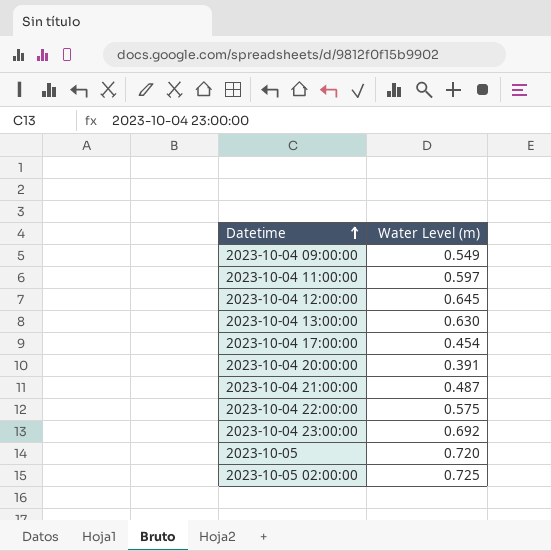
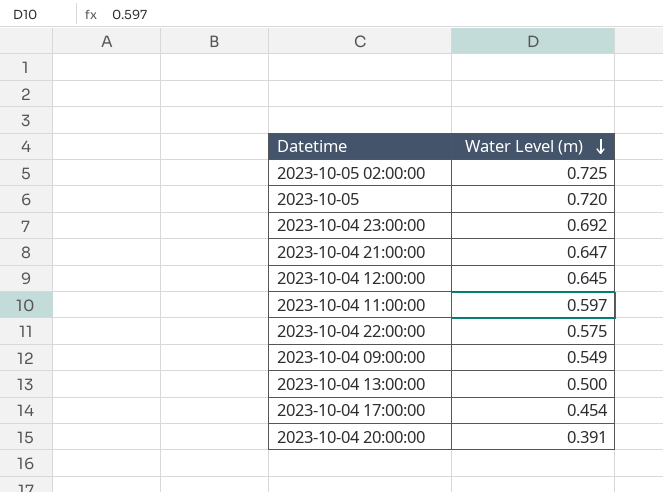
row order: Datetime ascending -> Water Level (m) descending
2023-10-04 21:00:00 | Water Level (m): 0.487 -> 0.647
2023-10-04 13:00:00 | Water Level (m): 0.630 -> 0.500

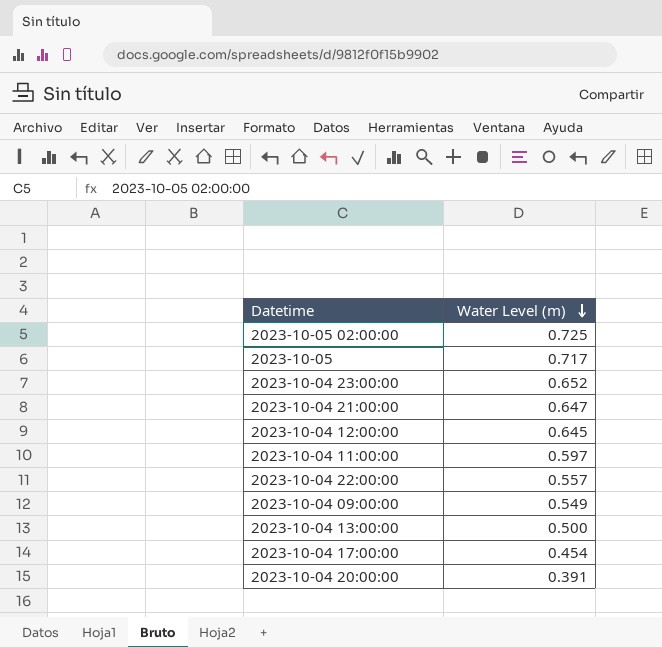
2023-10-05 | Water Level (m): 0.720 -> 0.717
2023-10-04 23:00:00 | Water Level (m): 0.692 -> 0.652
2023-10-04 22:00:00 | Water Level (m): 0.575 -> 0.557

